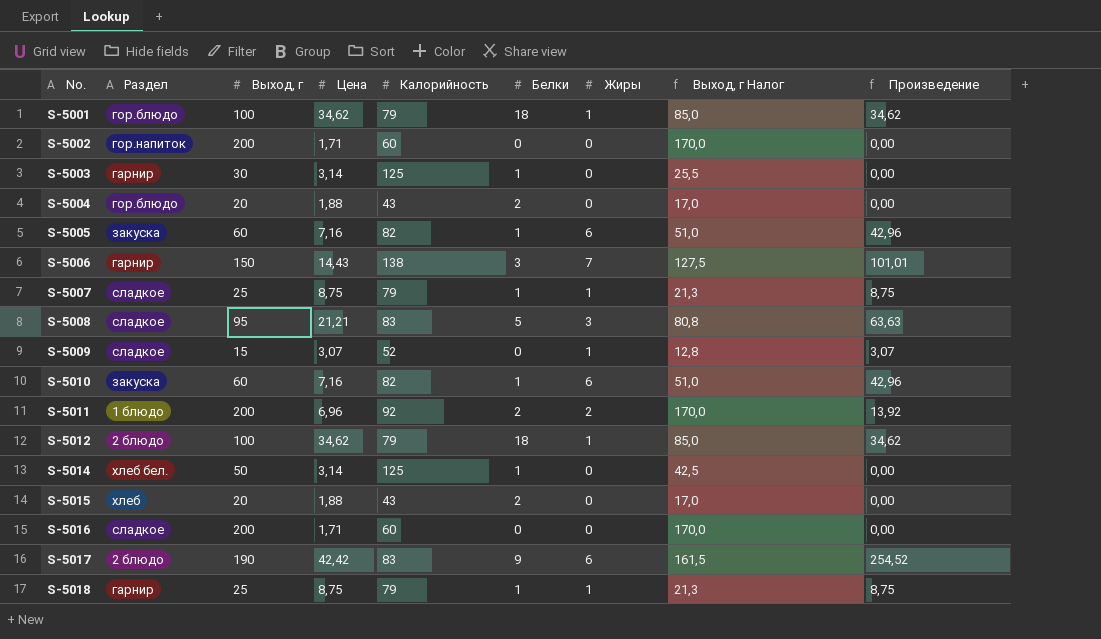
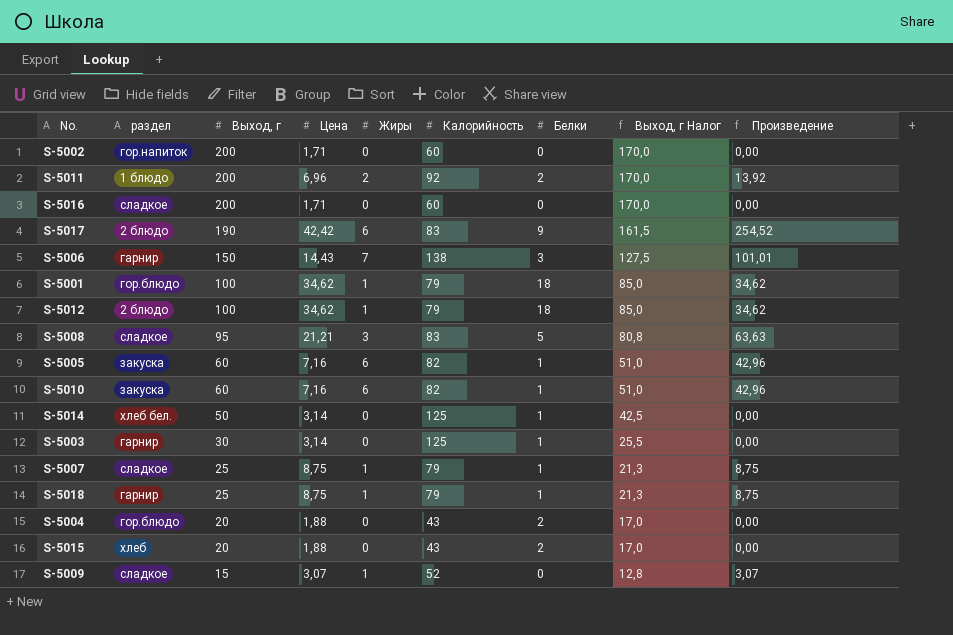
row order: No. ascending -> Выход, г descending
column name: Раздел -> раздел
column Жиры | position: 7 -> 5

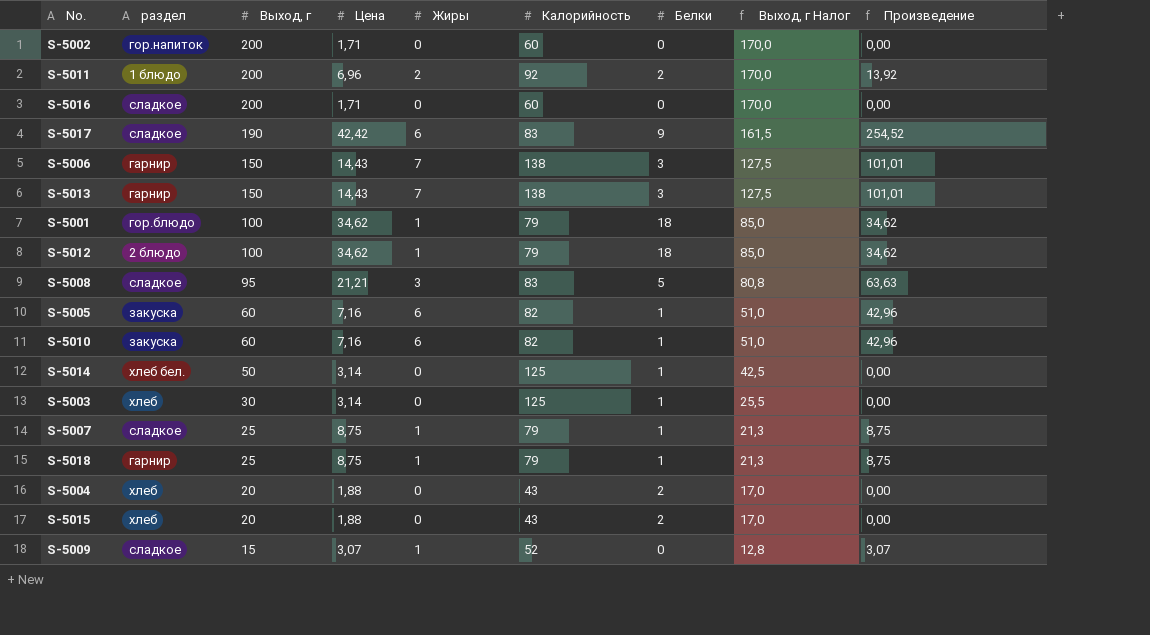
S-5017 | раздел: 2 блюдо -> сладкое
row S-5013: none -> гарнир | 150 | 14,43 | 7 | 138 | 3 | 127,5 | 101,01
S-5003 | раздел: гарнир -> хлеб
S-5004 | раздел: гор.блюдо -> хлеб

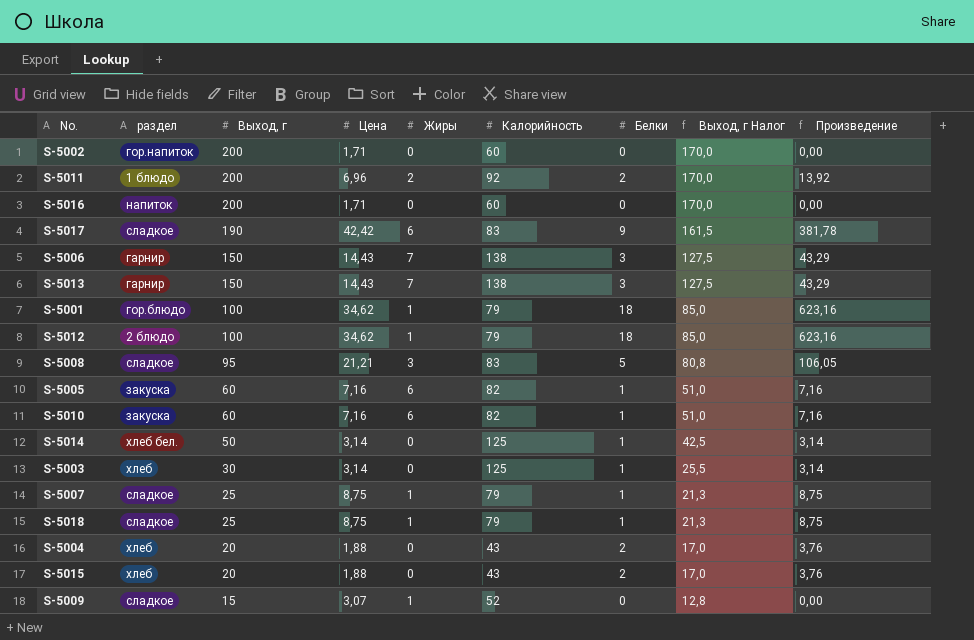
column Произведение | formula: [Цена] * [Жиры] -> [Цена] * [Белки]
S-5016 | раздел: сладкое -> напиток
S-5018 | раздел: гарнир -> сладкое

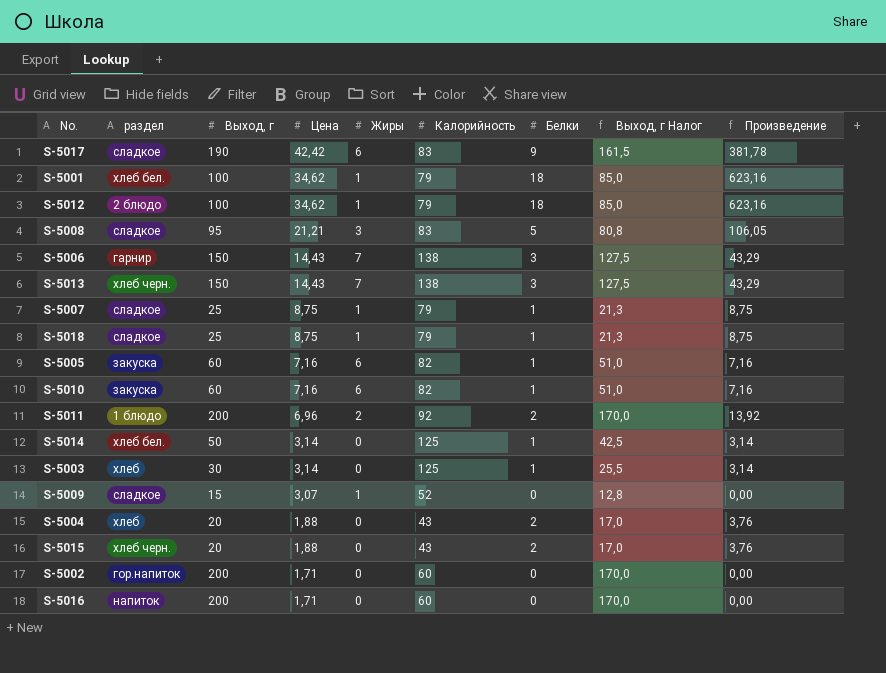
row order: Выход, г descending -> Цена descending
S-5001 | раздел: гор.блюдо -> хлеб бел.
S-5013 | раздел: гарнир -> хлеб черн.
S-5015 | раздел: хлеб -> хлеб черн.

